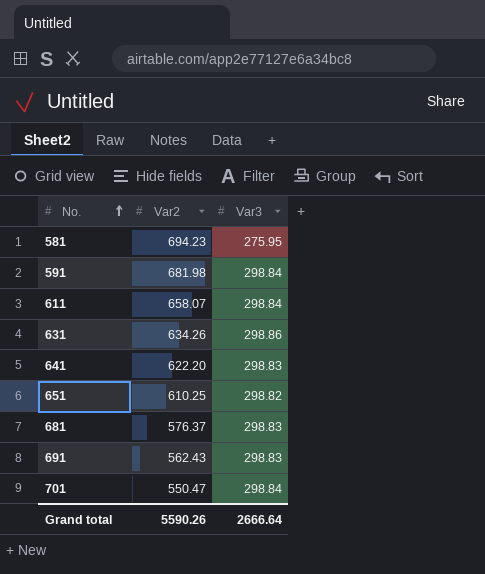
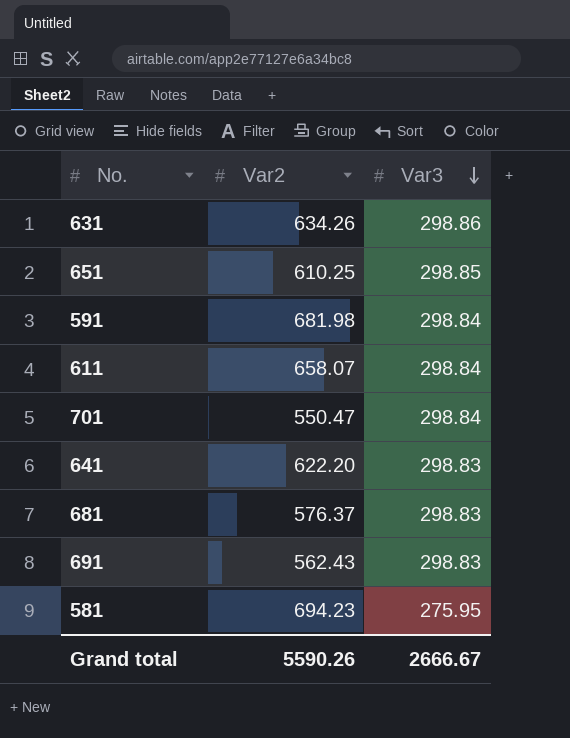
row order: No. ascending -> Var3 descending
651 | Var3: 298.82 -> 298.85
Grand total | Var3: 2666.64 -> 2666.67

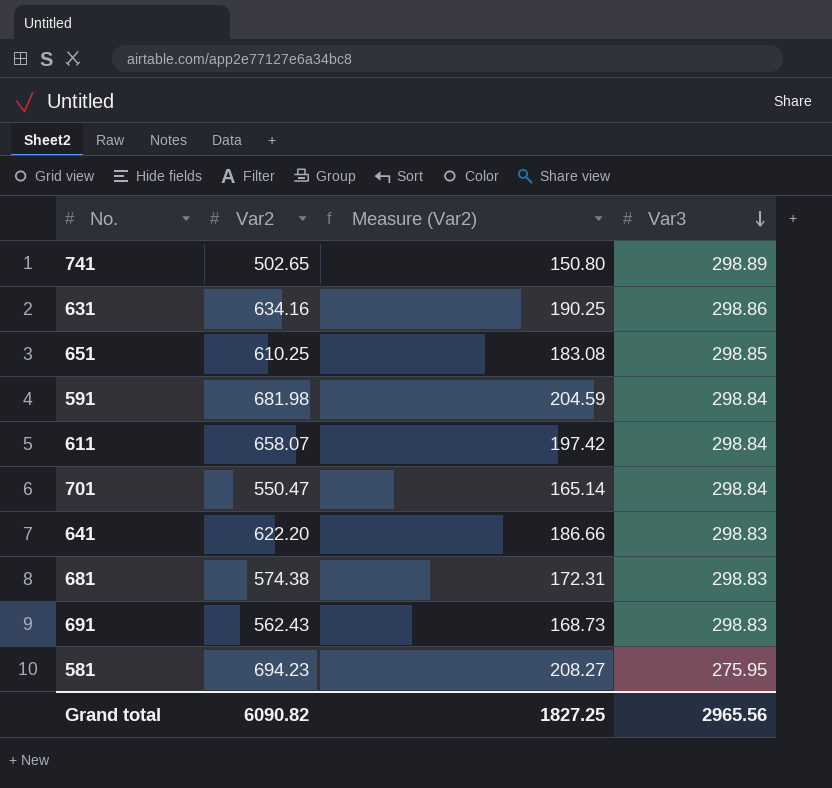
column Measure (Var2) | formula: none -> [Var2] * 0.3
row 741: none -> 502.65 | 150.80 | 298.89
631 | Var2: 634.26 -> 634.16
681 | Var2: 576.37 -> 574.38
Grand total | Var2: 5590.26 -> 6090.82
Grand total | Var3: 2666.67 -> 2965.56

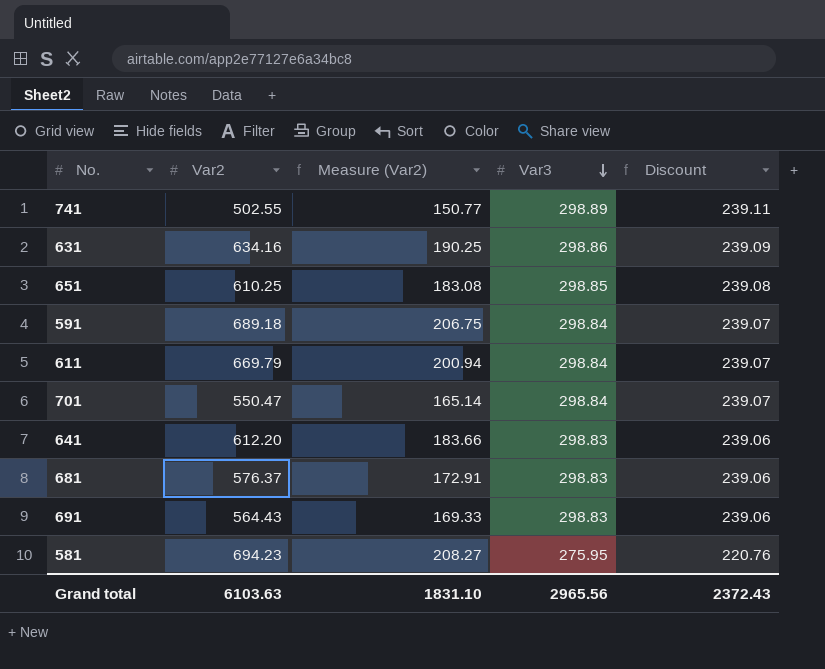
column Discount | formula: none -> [Var3] * 0.8
741 | Var2: 502.65 -> 502.55
741 | Measure (Var2): 150.80 -> 150.77
591 | Var2: 681.98 -> 689.18
591 | Measure (Var2): 204.59 -> 206.75
611 | Var2: 658.07 -> 669.79
611 | Measure (Var2): 197.42 -> 200.94
641 | Var2: 622.20 -> 612.20
641 | Measure (Var2): 186.66 -> 183.66
681 | Var2: 574.38 -> 576.37
681 | Measure (Var2): 172.31 -> 172.91
691 | Var2: 562.43 -> 564.43
691 | Measure (Var2): 168.73 -> 169.33
Grand total | Var2: 6090.82 -> 6103.63
Grand total | Measure (Var2): 1827.25 -> 1831.10

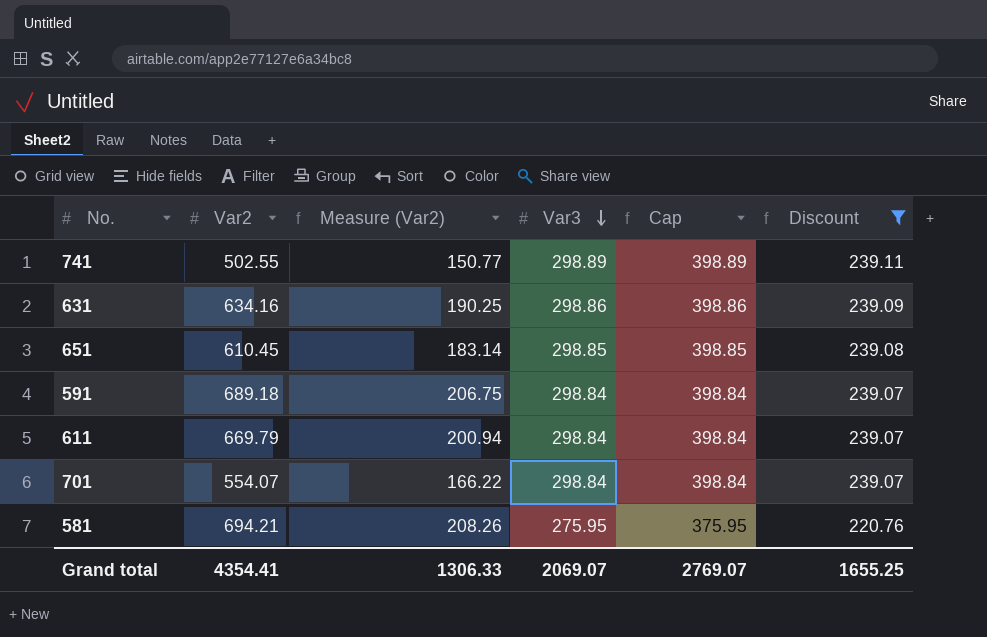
filter: none -> Discount != 239.06
column Cap | formula: none -> [Var3] + 100
651 | Var2: 610.25 -> 610.45
651 | Measure (Var2): 183.08 -> 183.14
701 | Var2: 550.47 -> 554.07
701 | Measure (Var2): 165.14 -> 166.22
581 | Var2: 694.23 -> 694.21
581 | Measure (Var2): 208.27 -> 208.26
Grand total | Var2: 6103.63 -> 4354.41
Grand total | Measure (Var2): 1831.10 -> 1306.33
Grand total | Var3: 2965.56 -> 2069.07
Grand total | Discount: 2372.43 -> 1655.25

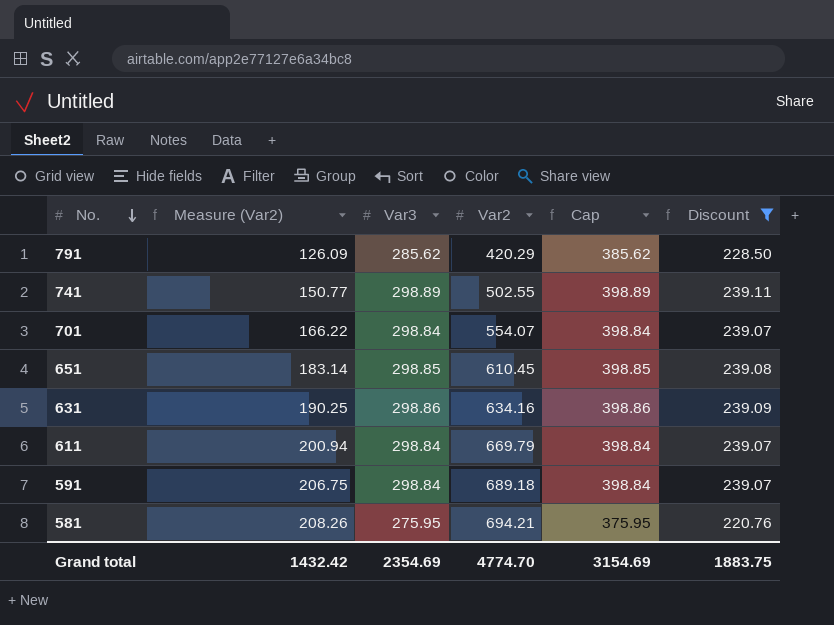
row order: Var3 descending -> No. descending
column Var2 | position: 2 -> 4
row 791: none -> 126.09 | 285.62 | 420.29 | 385.62 | 228.50
Grand total | Measure (Var2): 1306.33 -> 1432.42
Grand total | Var3: 2069.07 -> 2354.69
Grand total | Var2: 4354.41 -> 4774.70
Grand total | Cap: 2769.07 -> 3154.69
Grand total | Discount: 1655.25 -> 1883.75

